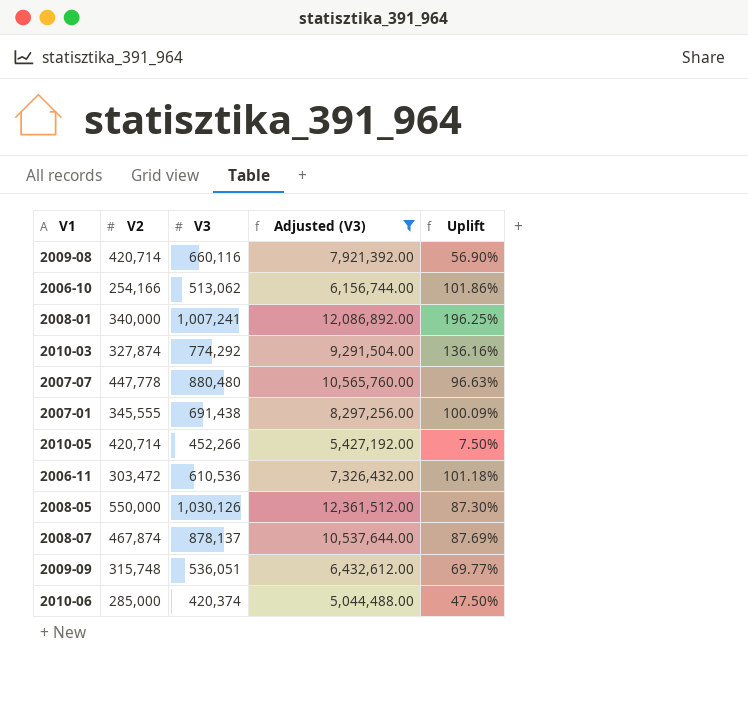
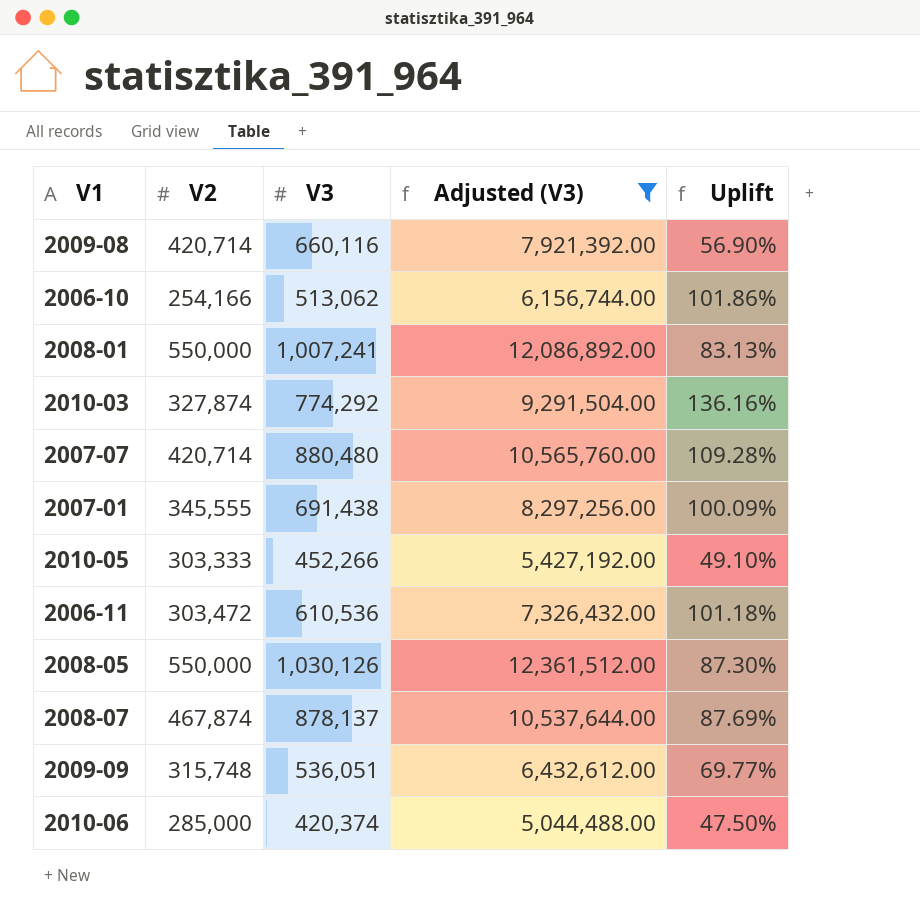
2008-01 | V2: 340,000 -> 550,000
2008-01 | Uplift: 196.25% -> 83.13%
2007-07 | V2: 447,778 -> 420,714
2007-07 | Uplift: 96.63% -> 109.28%
2010-05 | V2: 420,714 -> 303,333
2010-05 | Uplift: 7.50% -> 49.10%

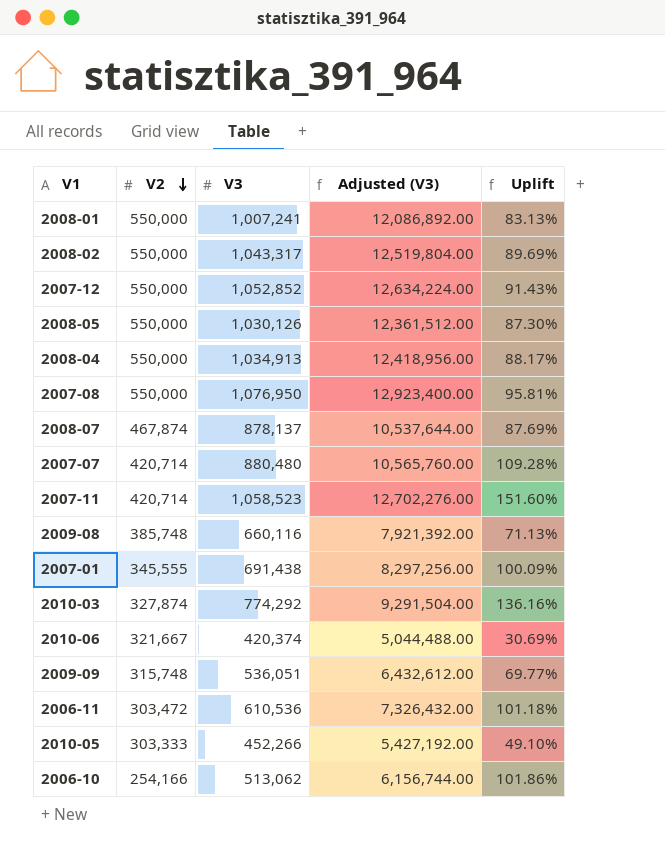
filter: Adjusted (V3) <= 12,361,512.00 -> none
row order: none -> V2 descending
2009-08 | V2: 420,714 -> 385,748
2009-08 | Uplift: 56.90% -> 71.13%
2010-06 | V2: 285,000 -> 321,667
2010-06 | Uplift: 47.50% -> 30.69%

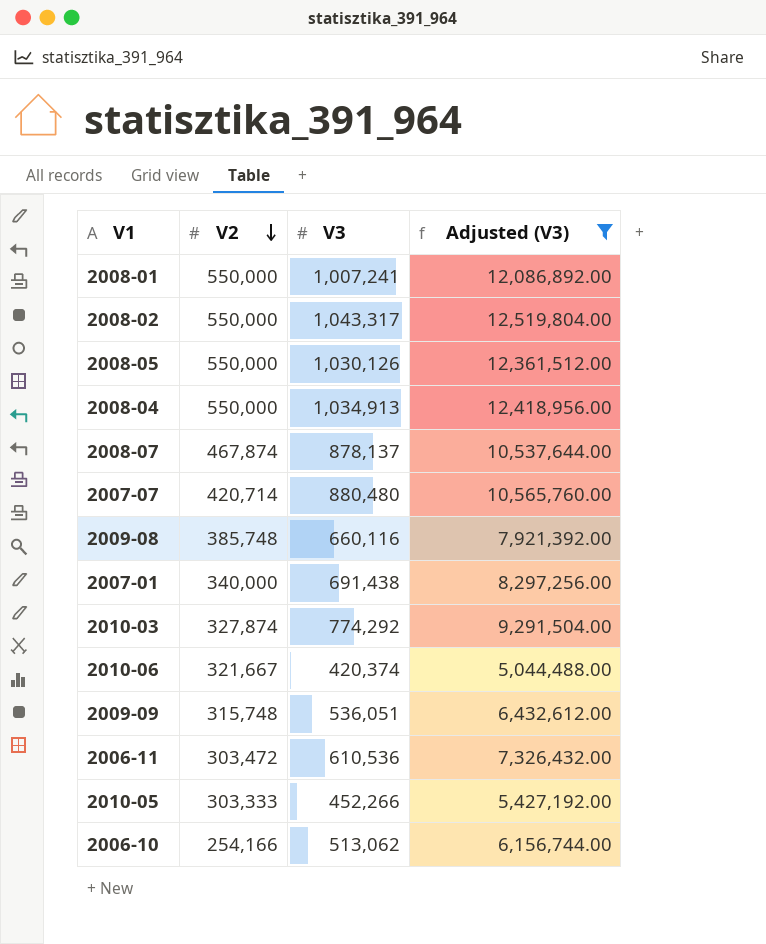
filter: none -> Adjusted (V3) <= 12,519,804.00
column Uplift | formula: ([V3] - [V2]) / [V2] -> none
2007-01 | V2: 345,555 -> 340,000

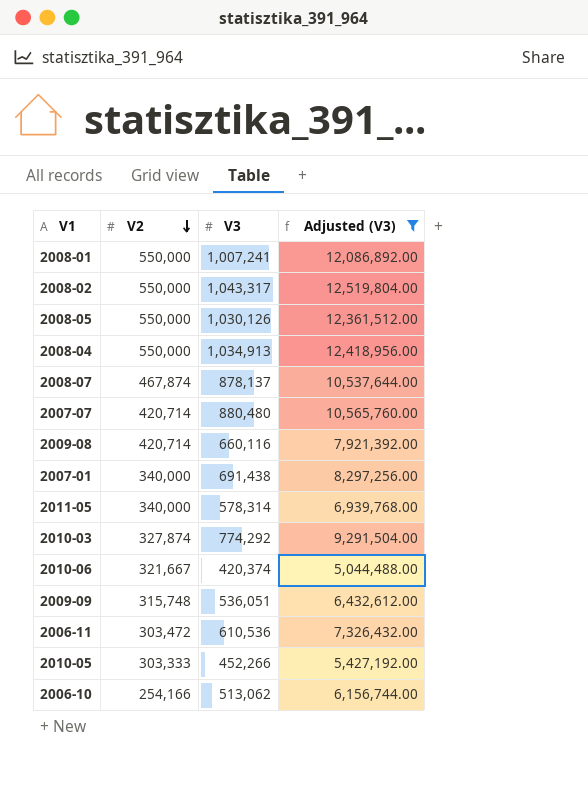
2009-08 | V2: 385,748 -> 420,714
row 2011-05: none -> 340,000 | 578,314 | 6,939,768.00

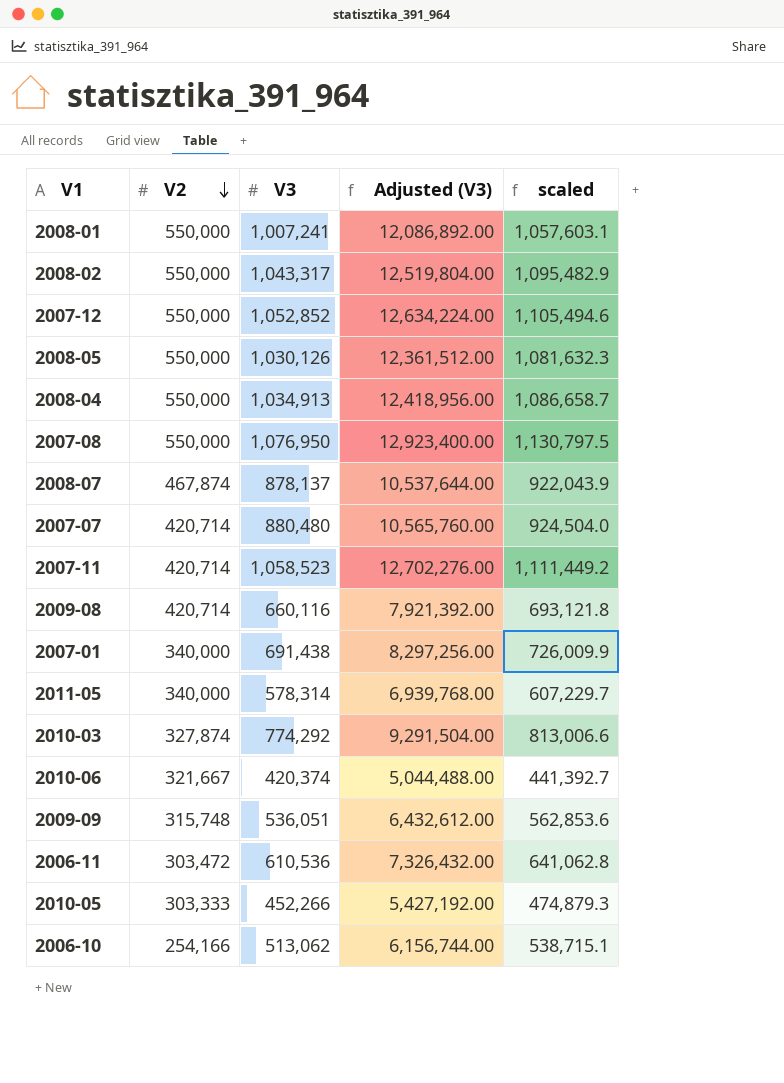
filter: Adjusted (V3) <= 12,519,804.00 -> none
column scaled | formula: none -> [V3] * 1.05

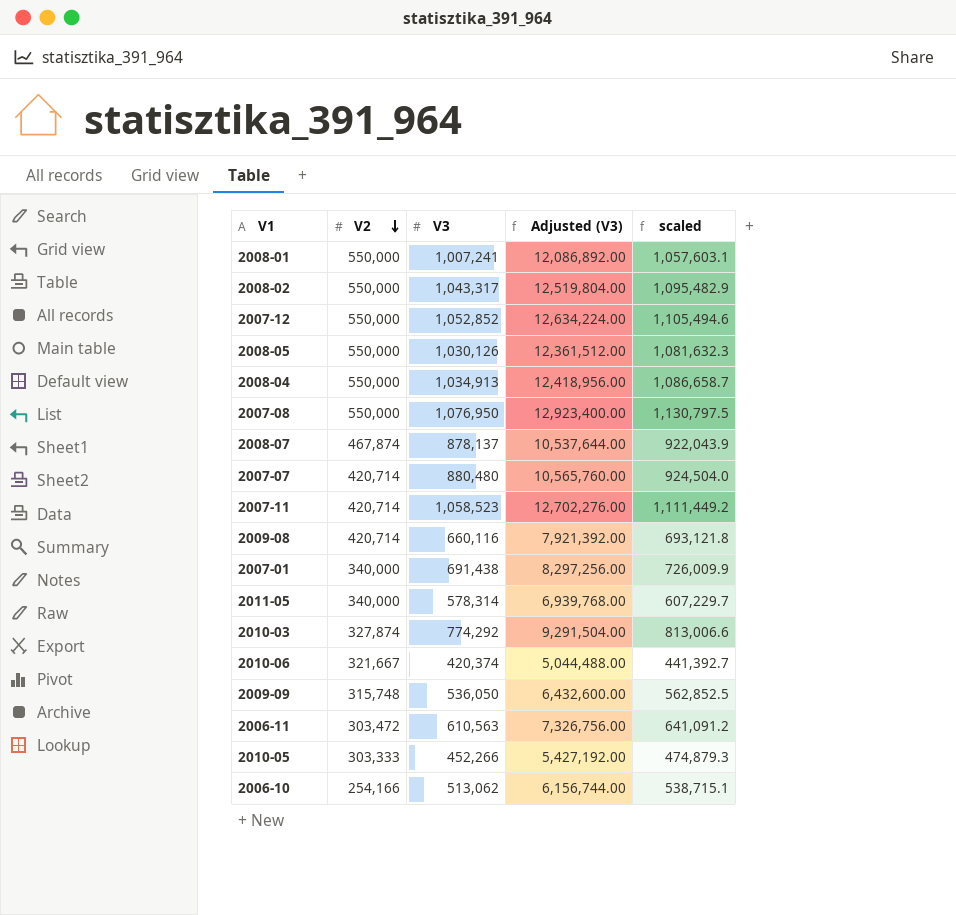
2009-09 | V3: 536,051 -> 536,050
2009-09 | Adjusted (V3): 6,432,612.00 -> 6,432,600.00
2009-09 | scaled: 562,853.6 -> 562,852.5
2006-11 | V3: 610,536 -> 610,563
2006-11 | Adjusted (V3): 7,326,432.00 -> 7,326,756.00
2006-11 | scaled: 641,062.8 -> 641,091.2

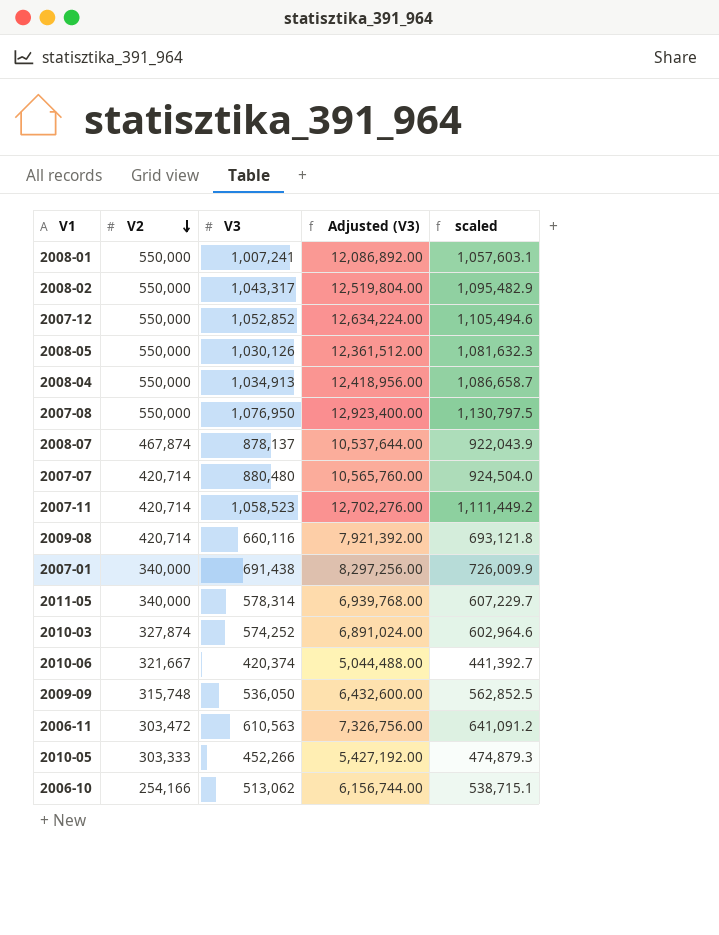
2010-03 | V3: 774,292 -> 574,252
2010-03 | Adjusted (V3): 9,291,504.00 -> 6,891,024.00
2010-03 | scaled: 813,006.6 -> 602,964.6

